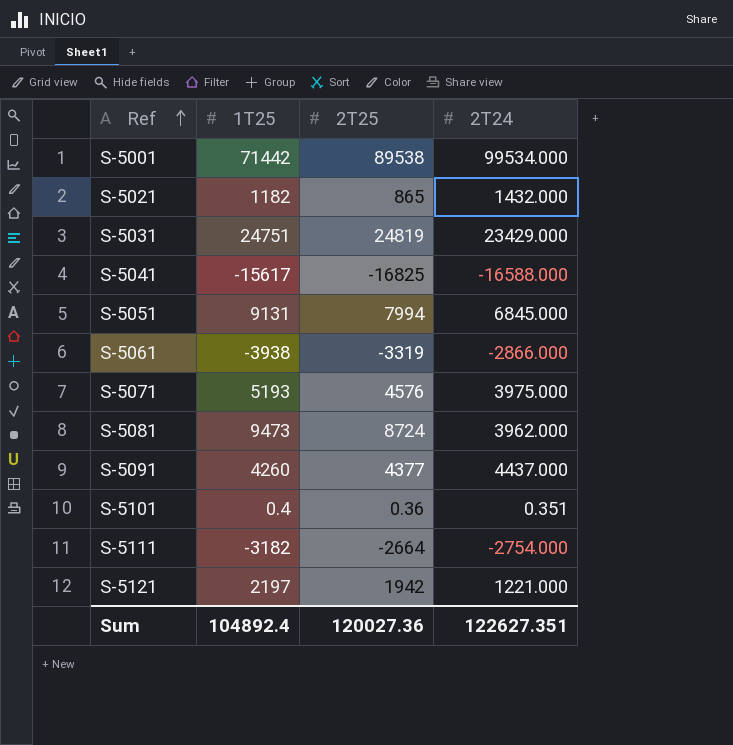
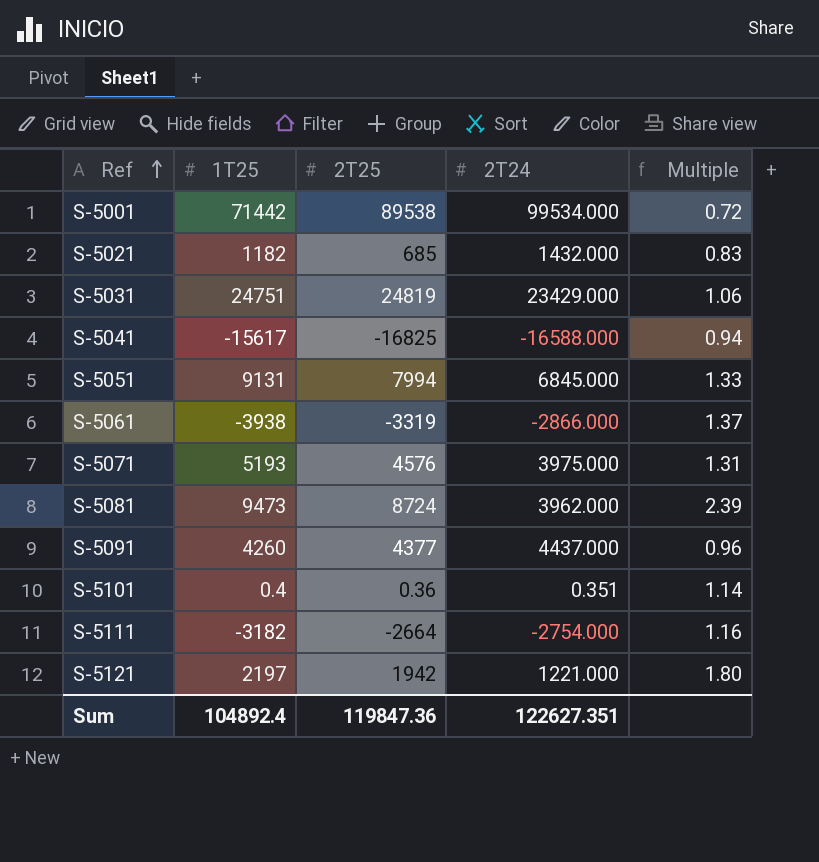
column Multiple | formula: none -> [1T25] / [2T24]
S-5021 | 2T25: 865 -> 685
Sum | 2T25: 120027.36 -> 119847.36

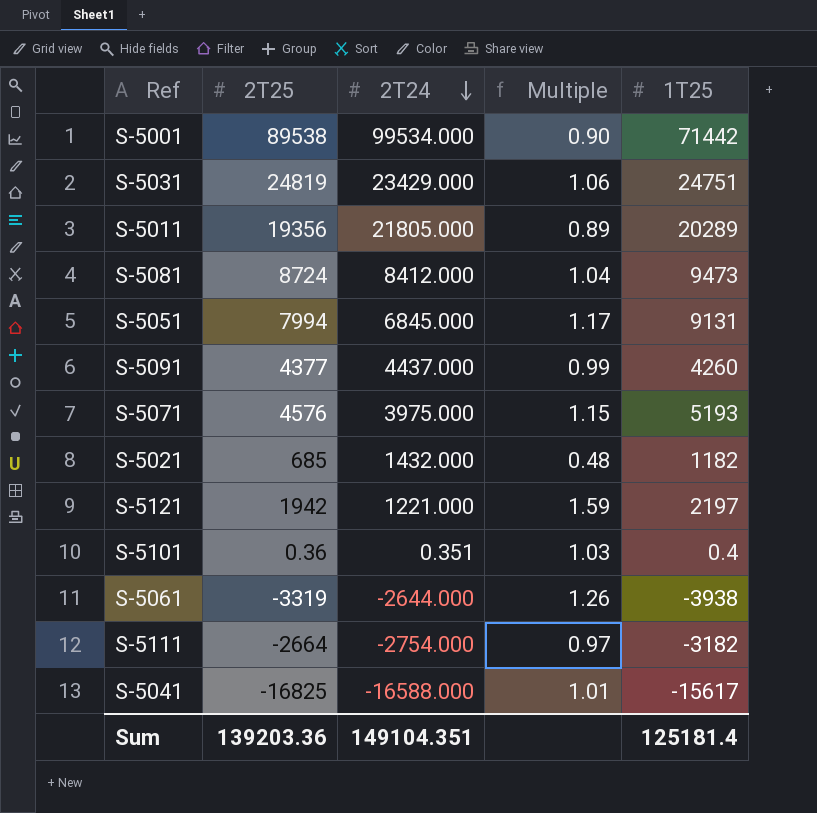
row order: Ref ascending -> 2T24 descending
column Multiple | formula: [1T25] / [2T24] -> [2T25] / [2T24]
column 1T25 | position: 2 -> 5
row S-5011: none -> 19356 | 21805.000 | 0.89 | 20289
S-5081 | 2T24: 3962.000 -> 8412.000
S-5061 | 2T24: -2866.000 -> -2644.000
Sum | 2T25: 119847.36 -> 139203.36
Sum | 2T24: 122627.351 -> 149104.351
Sum | 1T25: 104892.4 -> 125181.4

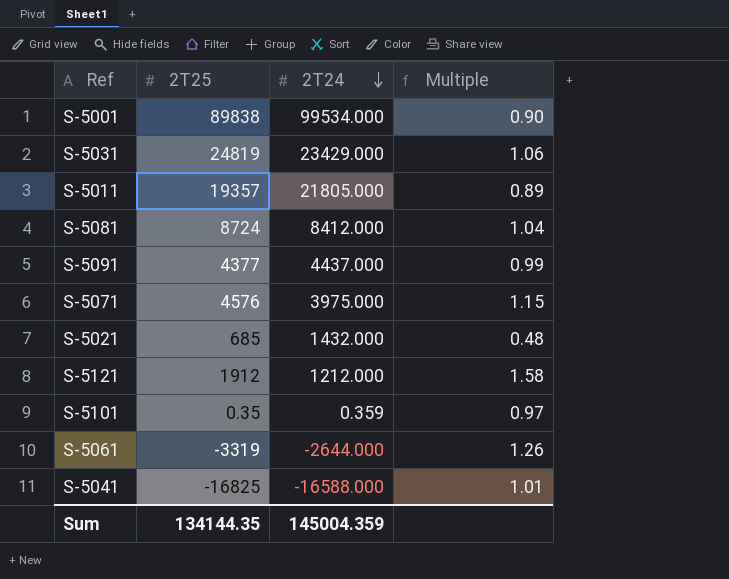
column 1T25 | position: 5 -> none
row S-5051: 7994 | 6845.000 | 1.17 | 9131 -> none
row S-5111: -2664 | -2754.000 | 0.97 | -3182 -> none
S-5001 | 2T25: 89538 -> 89838
S-5011 | 2T25: 19356 -> 19357
S-5121 | 2T25: 1942 -> 1912
S-5121 | 2T24: 1221.000 -> 1212.000
S-5121 | Multiple: 1.59 -> 1.58
S-5101 | 2T25: 0.36 -> 0.35
S-5101 | 2T24: 0.351 -> 0.359
S-5101 | Multiple: 1.03 -> 0.97
Sum | 2T25: 139203.36 -> 134144.35
Sum | 2T24: 149104.351 -> 145004.359

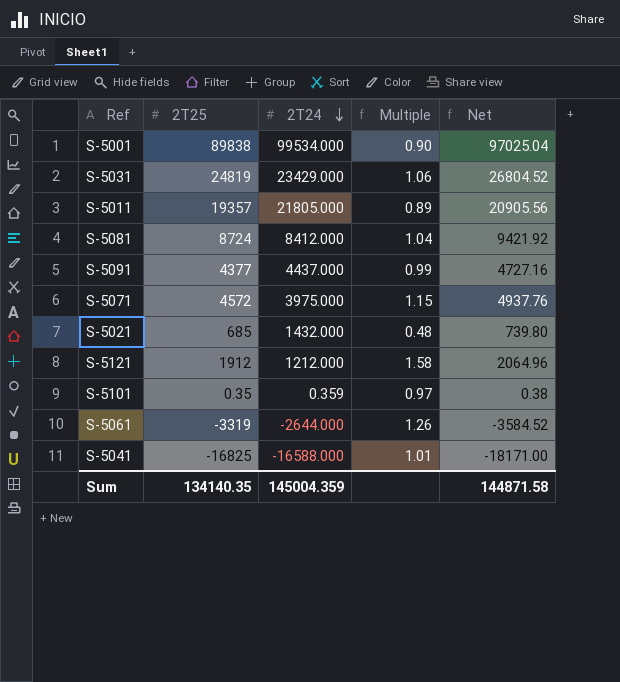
column Net | formula: none -> [2T25] * 1.08
S-5071 | 2T25: 4576 -> 4572
Sum | 2T25: 134144.35 -> 134140.35

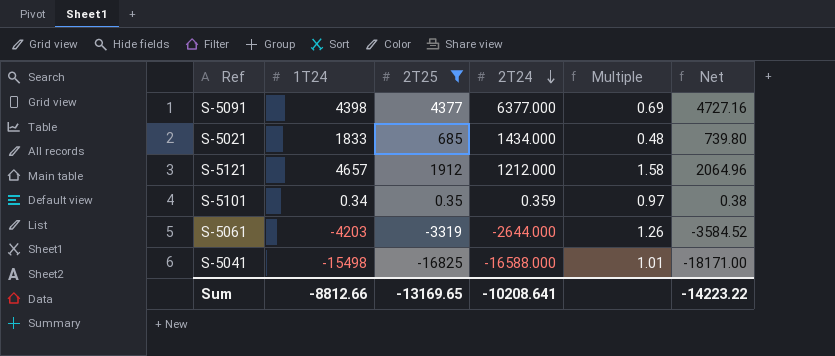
filter: none -> 2T25 <= 4377
column 1T24 | position: none -> 2
S-5091 | 2T24: 4437.000 -> 6377.000
S-5091 | Multiple: 0.99 -> 0.69
S-5021 | 2T24: 1432.000 -> 1434.000
Sum | 2T25: 134140.35 -> -13169.65
Sum | 2T24: 145004.359 -> -10208.641
Sum | Net: 144871.58 -> -14223.22

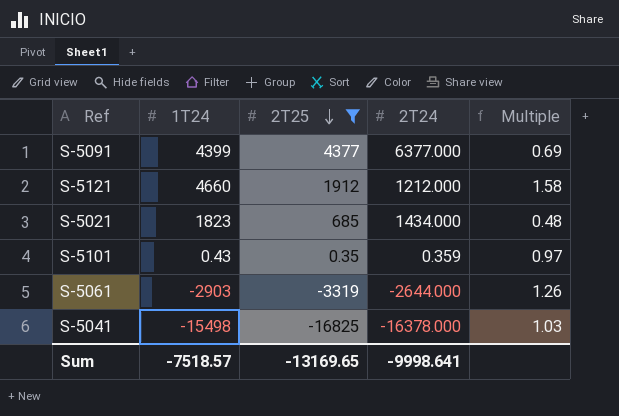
row order: 2T24 descending -> 2T25 descending
column Net | formula: [2T25] * 1.08 -> none
S-5091 | 1T24: 4398 -> 4399
S-5121 | 1T24: 4657 -> 4660
S-5021 | 1T24: 1833 -> 1823
S-5101 | 1T24: 0.34 -> 0.43
S-5061 | 1T24: -4203 -> -2903
S-5041 | 2T24: -16588.000 -> -16378.000
S-5041 | Multiple: 1.01 -> 1.03
Sum | 1T24: -8812.66 -> -7518.57
Sum | 2T24: -10208.641 -> -9998.641

